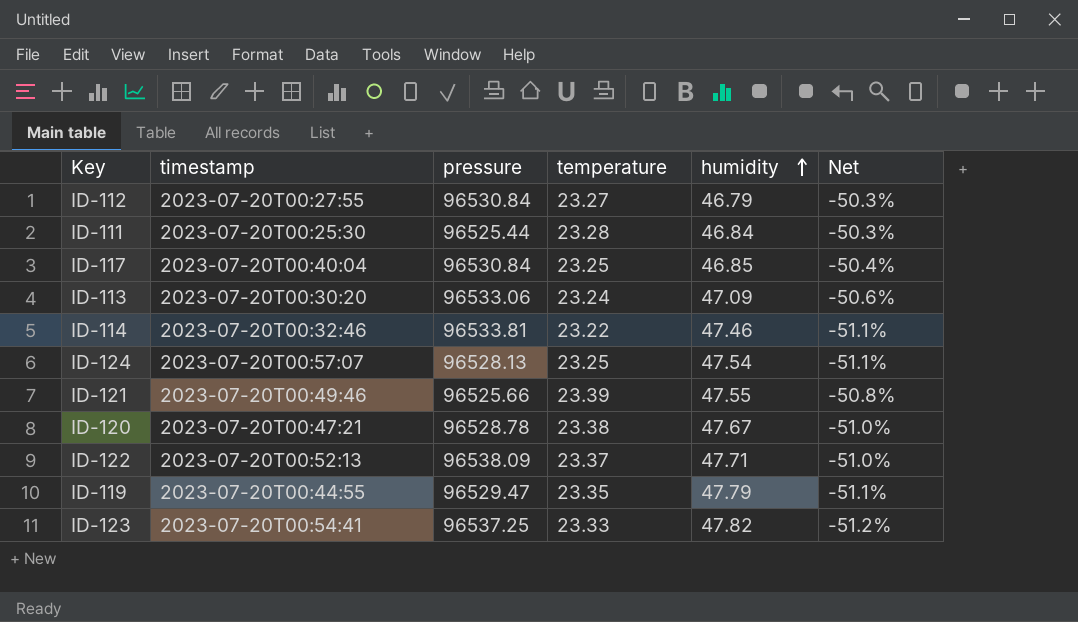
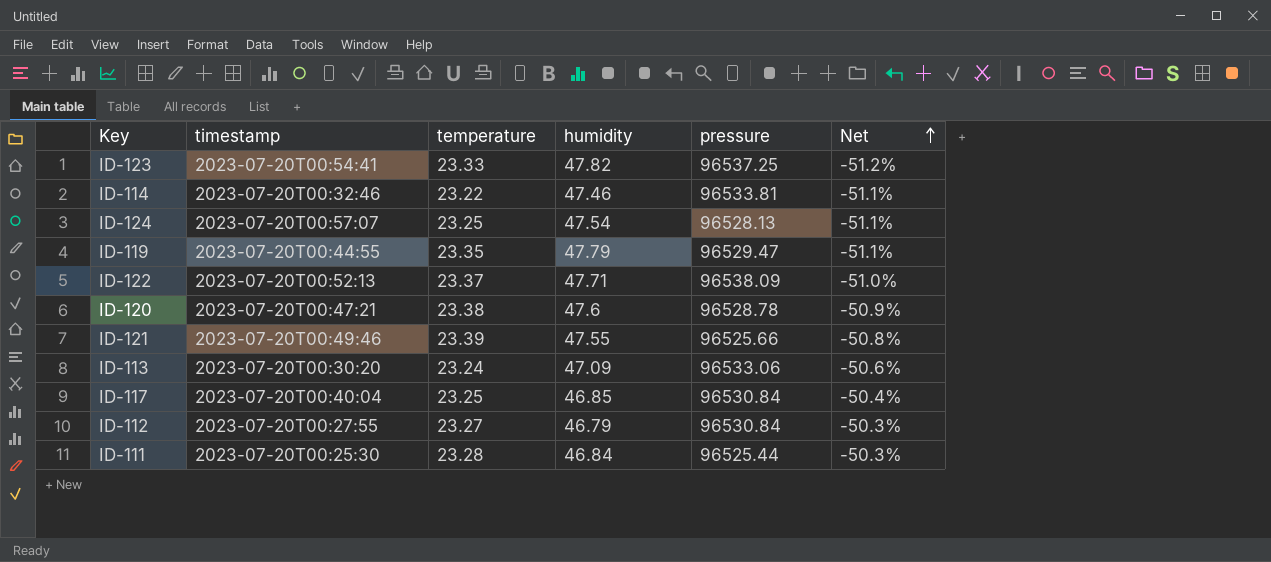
row order: humidity ascending -> Net ascending
column pressure | position: 3 -> 5
ID-120 | humidity: 47.67 -> 47.6
ID-120 | Net: -51.0% -> -50.9%

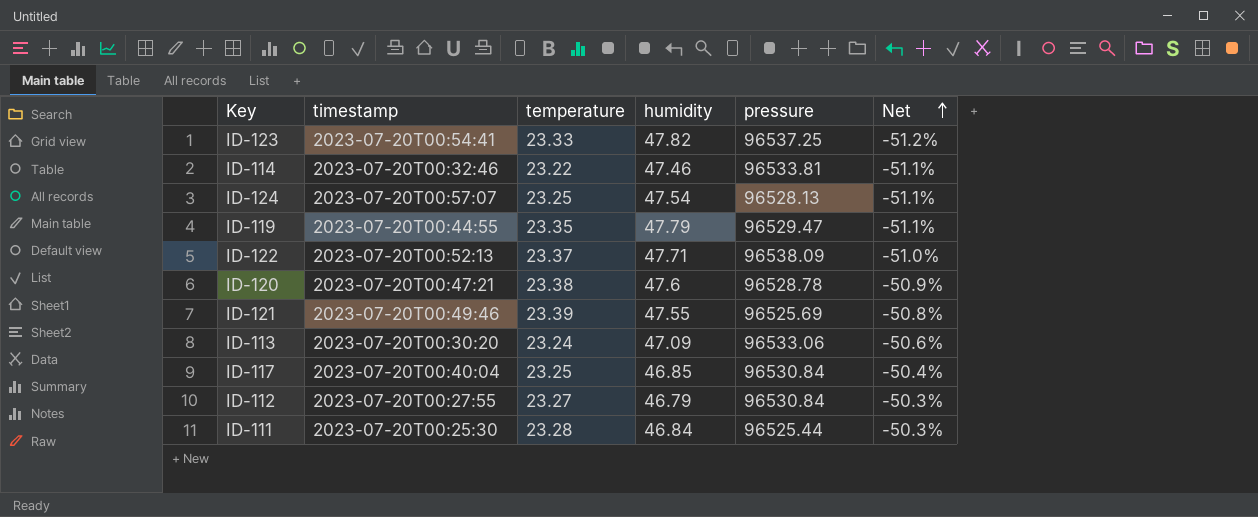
ID-121 | pressure: 96525.66 -> 96525.69

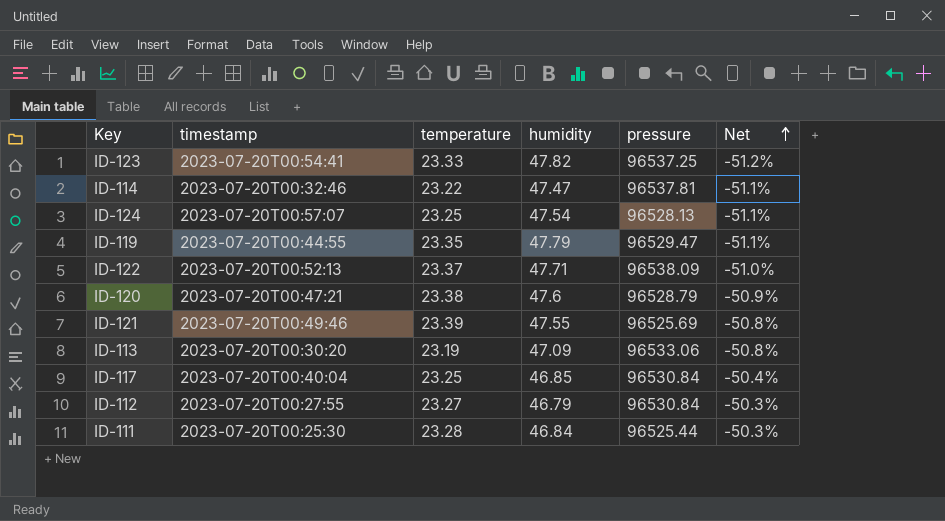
ID-114 | humidity: 47.46 -> 47.47
ID-114 | pressure: 96533.81 -> 96537.81
ID-120 | pressure: 96528.78 -> 96528.79
ID-113 | temperature: 23.24 -> 23.19
ID-113 | Net: -50.6% -> -50.8%

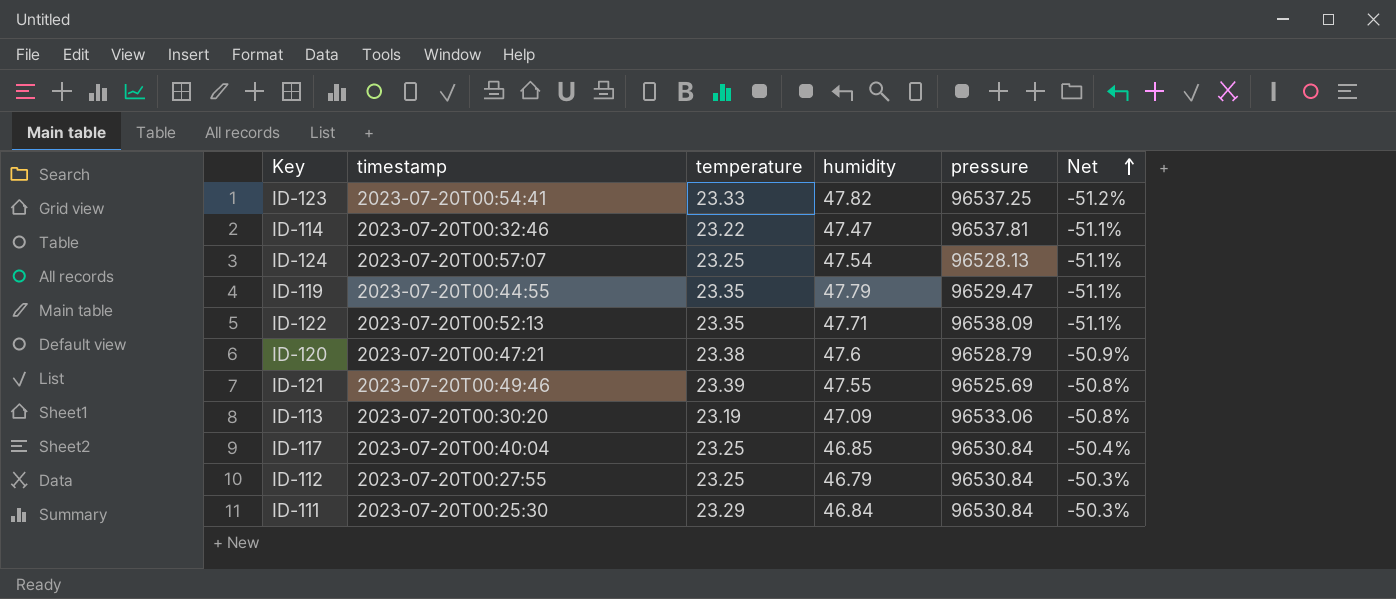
ID-122 | temperature: 23.37 -> 23.35
ID-122 | Net: -51.0% -> -51.1%
ID-112 | temperature: 23.27 -> 23.25
ID-111 | temperature: 23.28 -> 23.29
ID-111 | pressure: 96525.44 -> 96530.84

